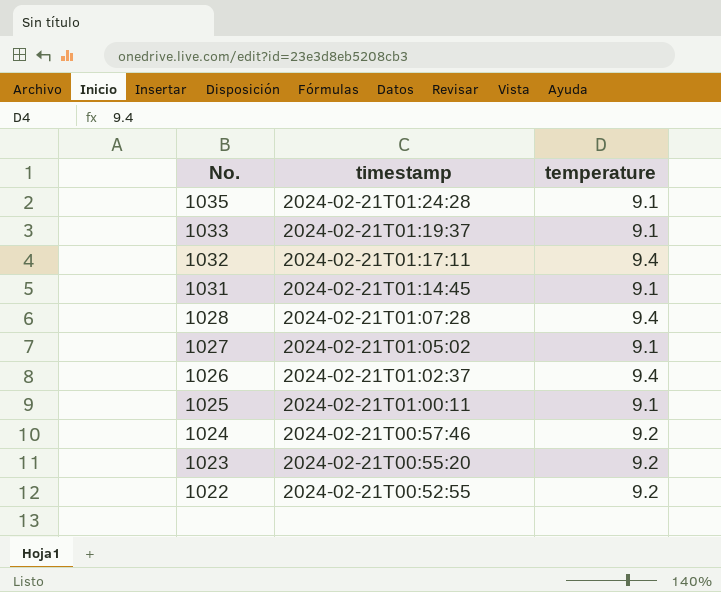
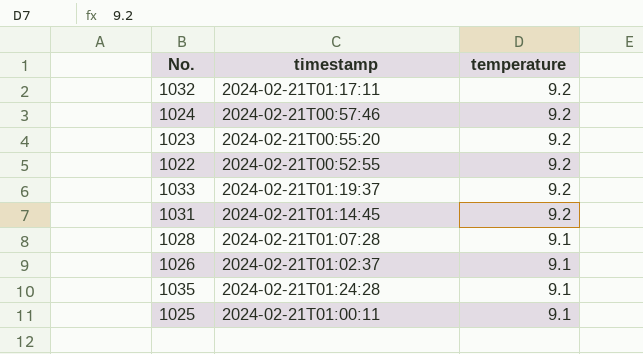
row order: No. descending -> temperature descending
row 1027: 2024-02-21T01:05:02 | 9.1 -> none
1032 | temperature: 9.4 -> 9.2
1033 | temperature: 9.1 -> 9.2
1031 | temperature: 9.1 -> 9.2
1028 | temperature: 9.4 -> 9.1
1026 | temperature: 9.4 -> 9.1

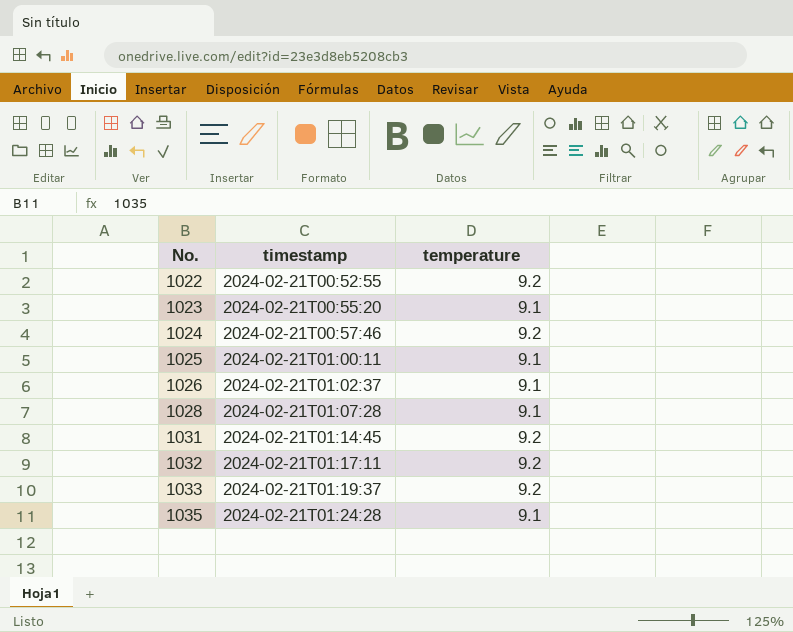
row order: temperature descending -> No. ascending
1023 | temperature: 9.2 -> 9.1

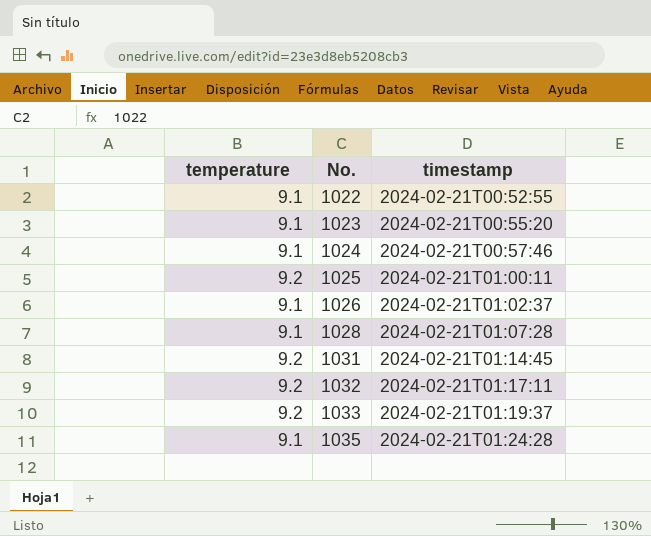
column temperature | position: 3 -> 1
1022 | temperature: 9.2 -> 9.1
1024 | temperature: 9.2 -> 9.1
1025 | temperature: 9.1 -> 9.2

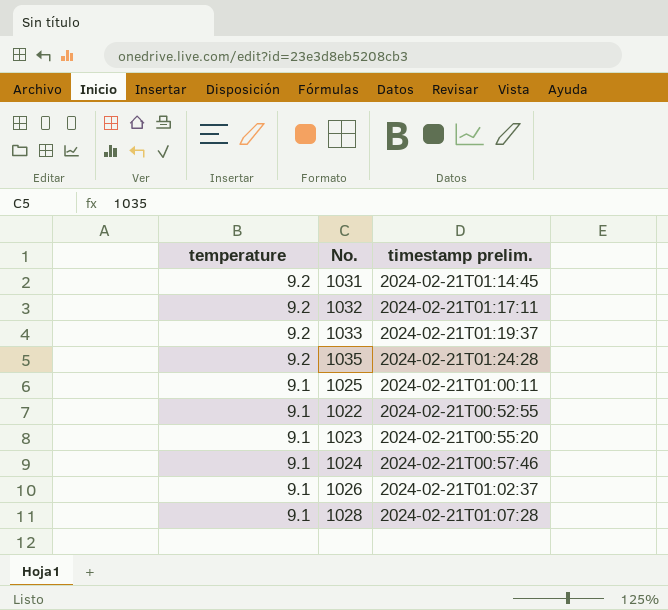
row order: No. ascending -> temperature descending
column name: timestamp -> timestamp prelim.
1035 | temperature: 9.1 -> 9.2
1025 | temperature: 9.2 -> 9.1

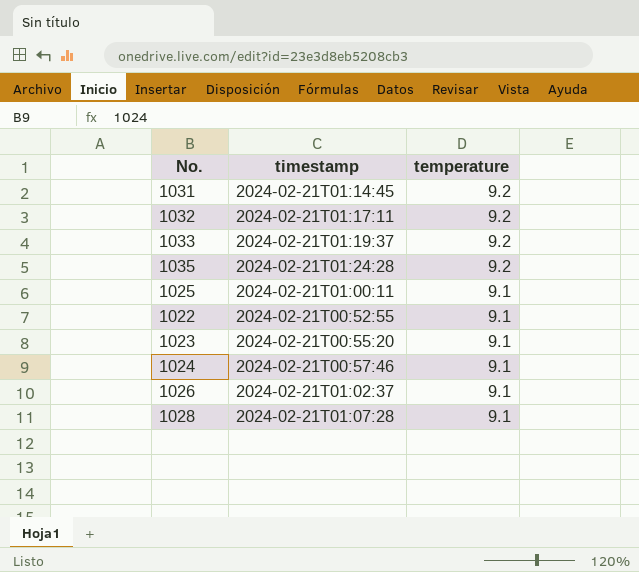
column name: timestamp prelim. -> timestamp
column temperature | position: 1 -> 3

